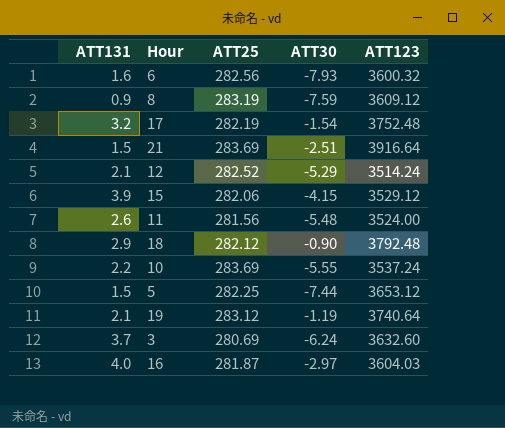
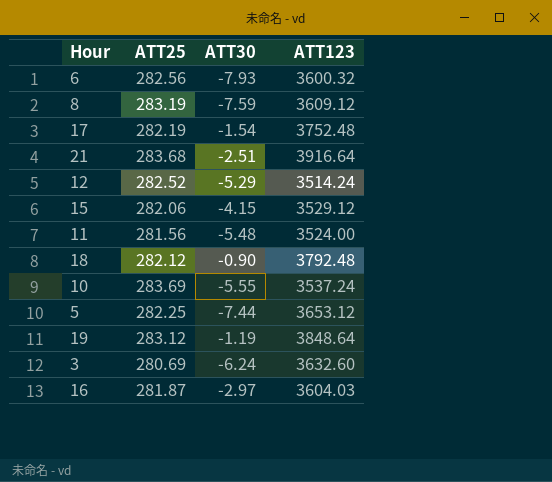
column ATT131 | position: 1 -> none
21 | ATT25: 283.69 -> 283.68
19 | ATT123: 3740.64 -> 3848.64

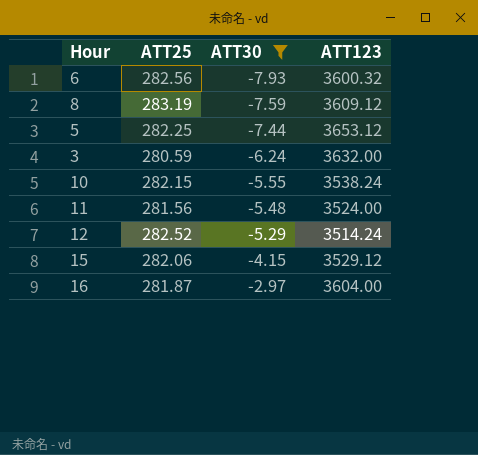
filter: none -> ATT30 <= -2.97
row order: none -> ATT30 ascending
3 | ATT25: 280.69 -> 280.59
3 | ATT123: 3632.60 -> 3632.00
10 | ATT25: 283.69 -> 282.15
10 | ATT123: 3537.24 -> 3538.24
16 | ATT123: 3604.03 -> 3604.00

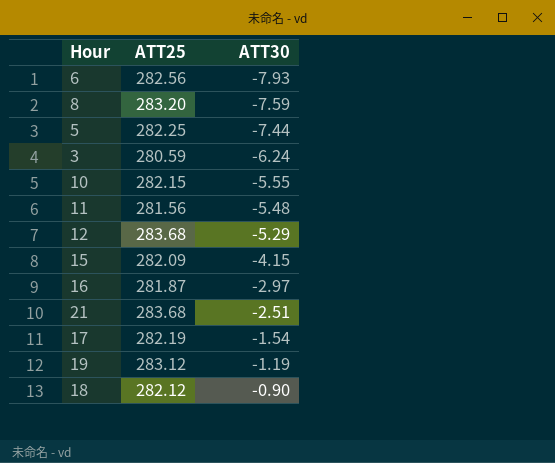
filter: ATT30 <= -2.97 -> none
column ATT123 | position: 4 -> none
8 | ATT25: 283.19 -> 283.20
12 | ATT25: 282.52 -> 283.68
15 | ATT25: 282.06 -> 282.09

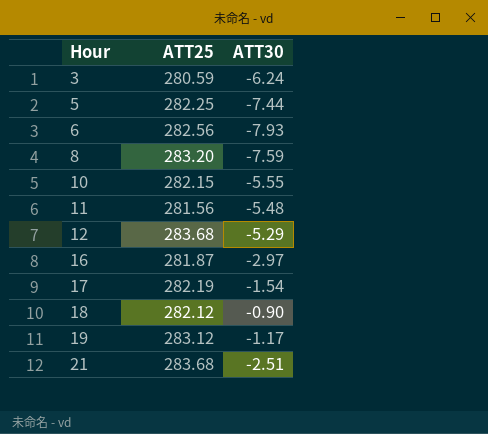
row order: ATT30 ascending -> Hour ascending
row 15: 282.09 | -4.15 -> none
19 | ATT30: -1.19 -> -1.17

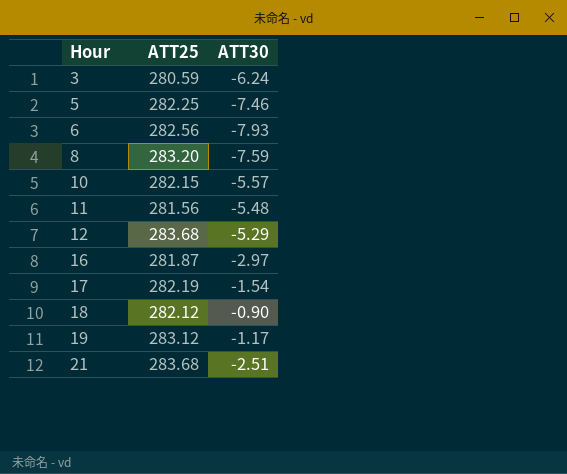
5 | ATT30: -7.44 -> -7.46
10 | ATT30: -5.55 -> -5.57

